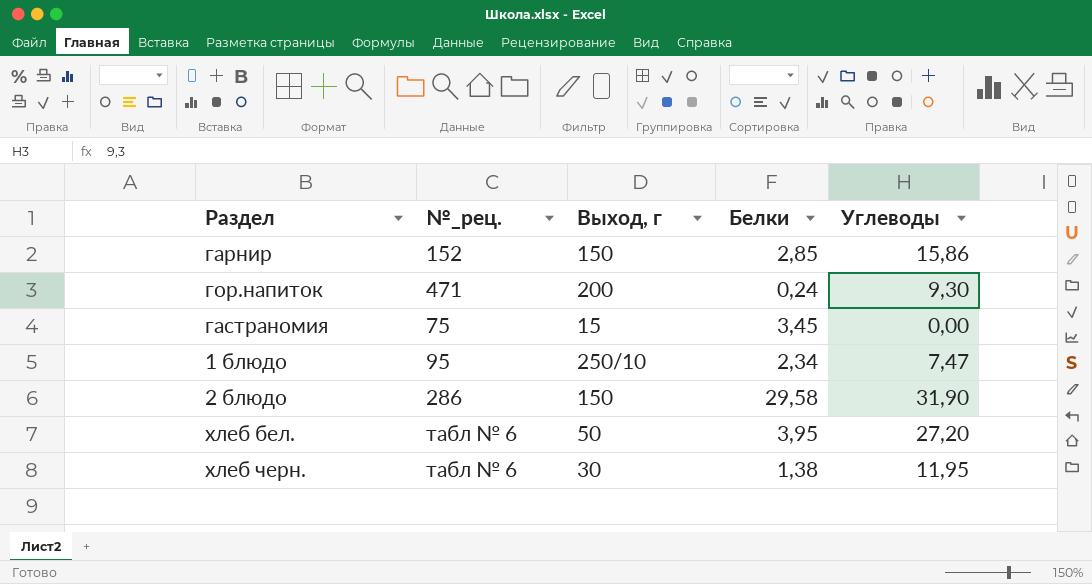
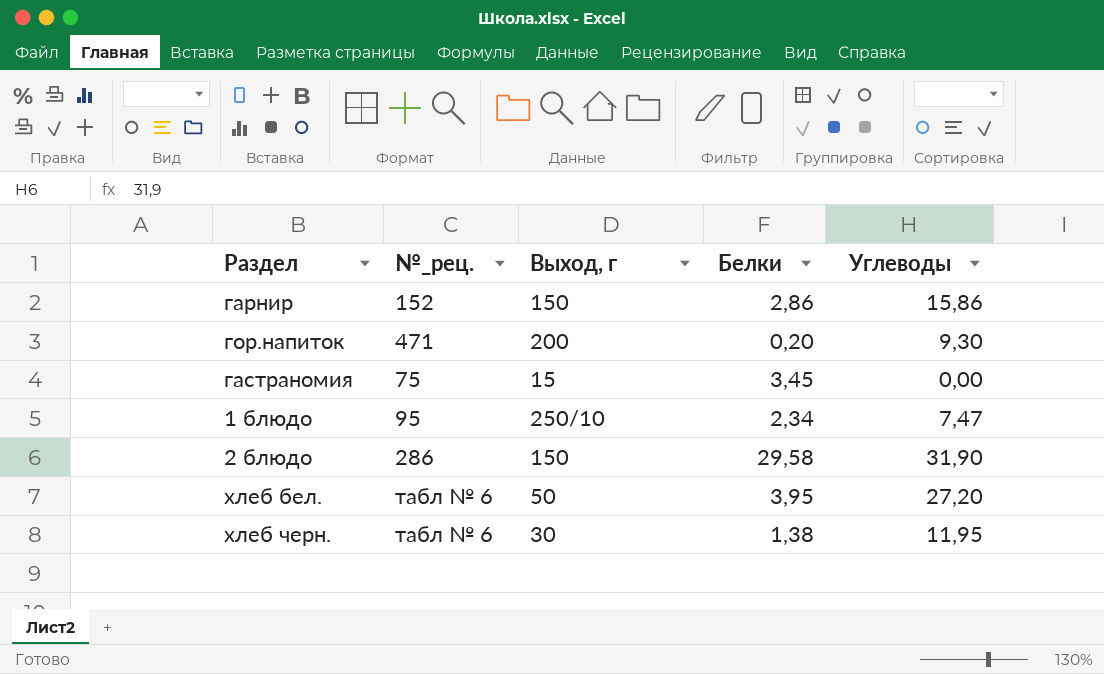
гарнир | Белки: 2,85 -> 2,86
гор.напиток | Белки: 0,24 -> 0,20

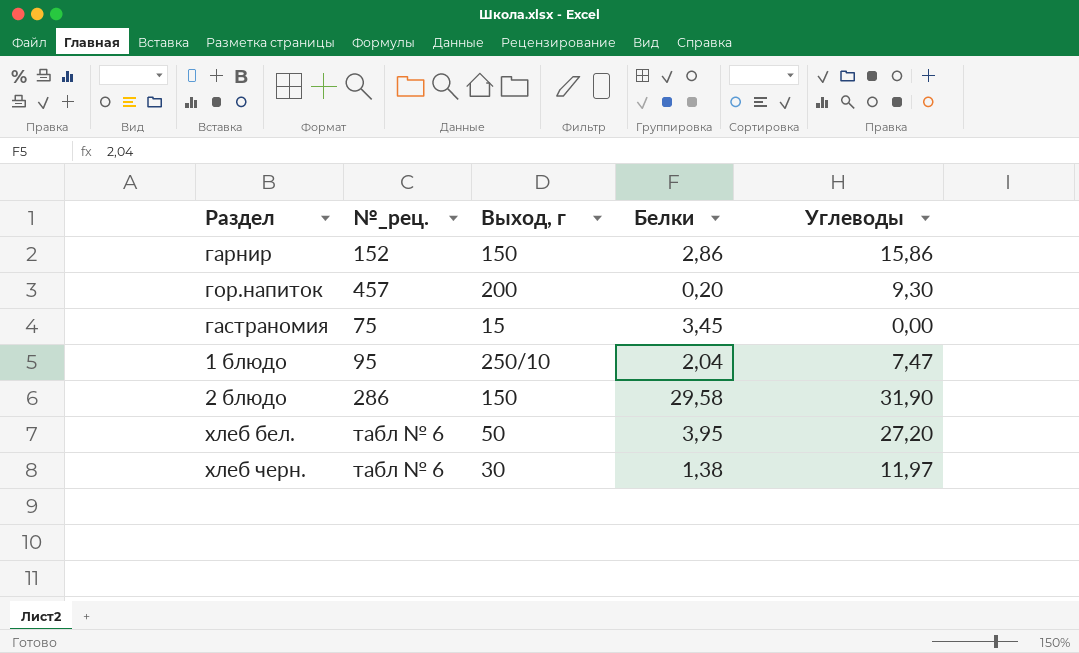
гор.напиток | №_рец.: 471 -> 457
1 блюдо | Белки: 2,34 -> 2,04
хлеб черн. | Углеводы: 11,95 -> 11,97

